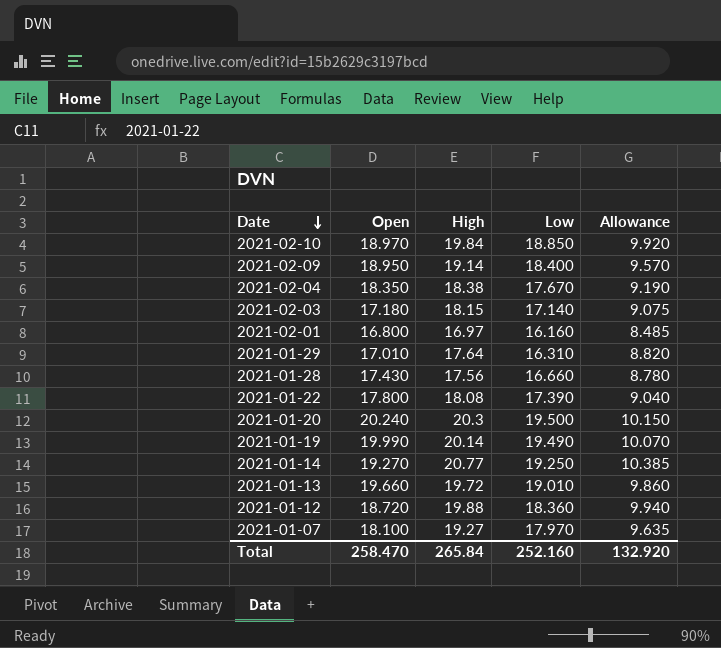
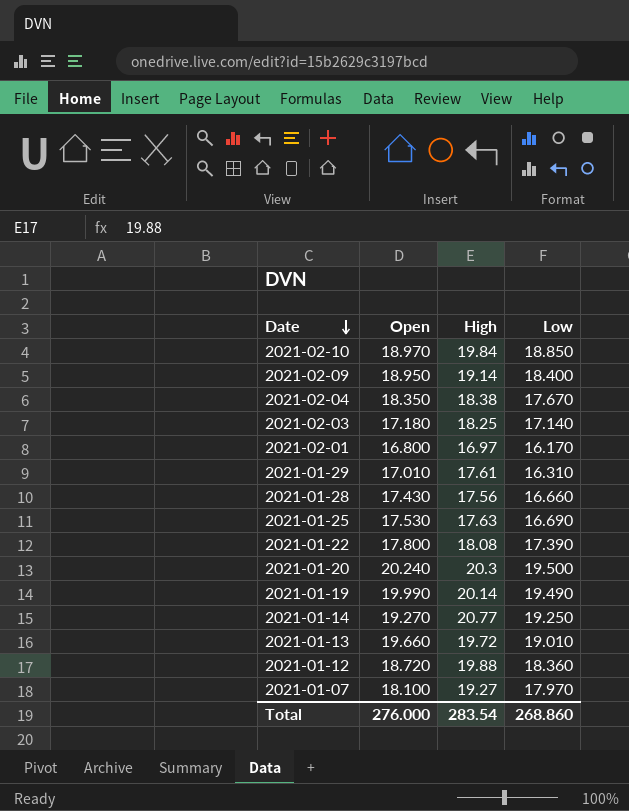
column Allowance | formula: [High] * 0.5 -> none
2021-02-03 | High: 18.15 -> 18.25
2021-02-01 | Low: 16.160 -> 16.170
2021-01-29 | High: 17.64 -> 17.61
row 2021-01-25: none -> 17.530 | 17.63 | 16.690
Total | Open: 258.470 -> 276.000
Total | High: 265.84 -> 283.54
Total | Low: 252.160 -> 268.860

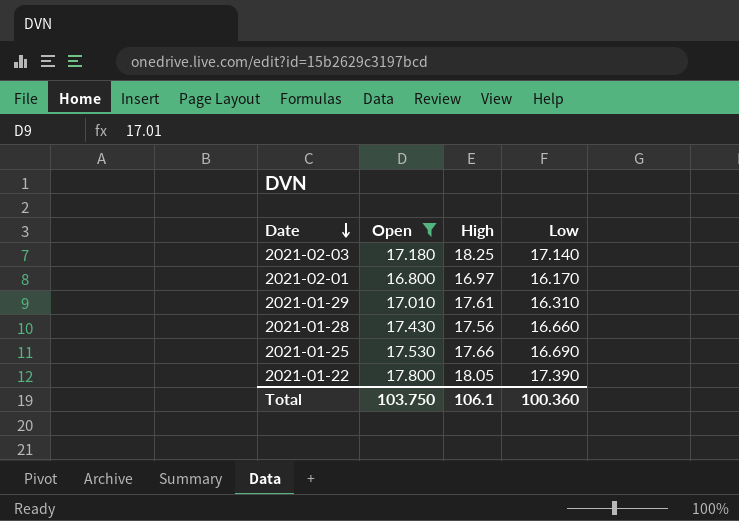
filter: none -> Open <= 17.800
2021-01-25 | High: 17.63 -> 17.66
2021-01-22 | High: 18.08 -> 18.05
Total | Open: 276.000 -> 103.750
Total | High: 283.54 -> 106.1
Total | Low: 268.860 -> 100.360

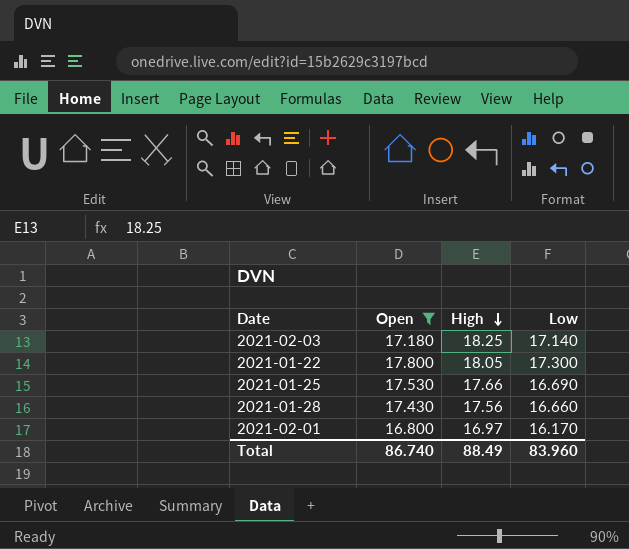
row order: Date descending -> High descending
row 2021-01-29: 17.010 | 17.61 | 16.310 -> none
2021-01-22 | Low: 17.390 -> 17.300
Total | Open: 103.750 -> 86.740
Total | High: 106.1 -> 88.49
Total | Low: 100.360 -> 83.960

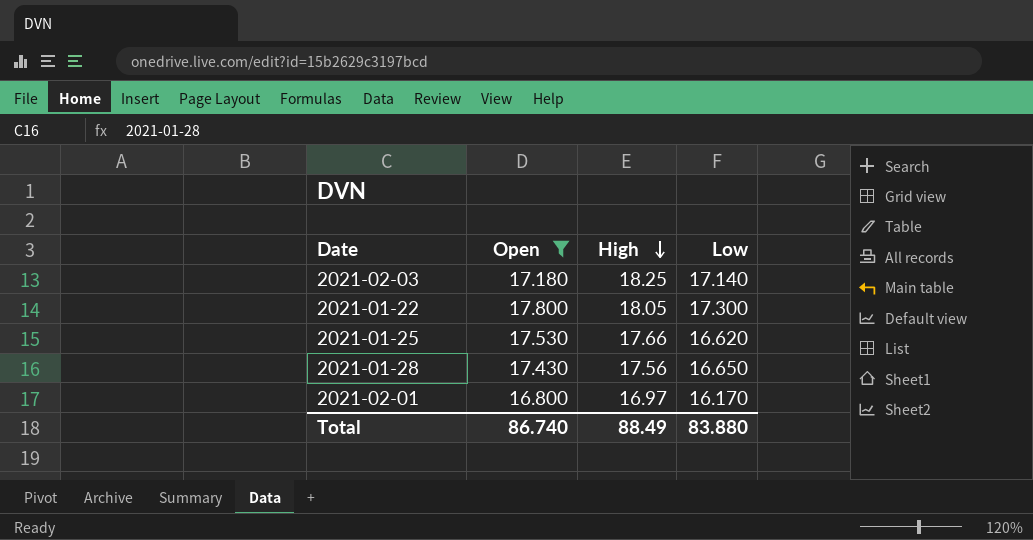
2021-01-25 | Low: 16.690 -> 16.620
2021-01-28 | Low: 16.660 -> 16.650
Total | Low: 83.960 -> 83.880

